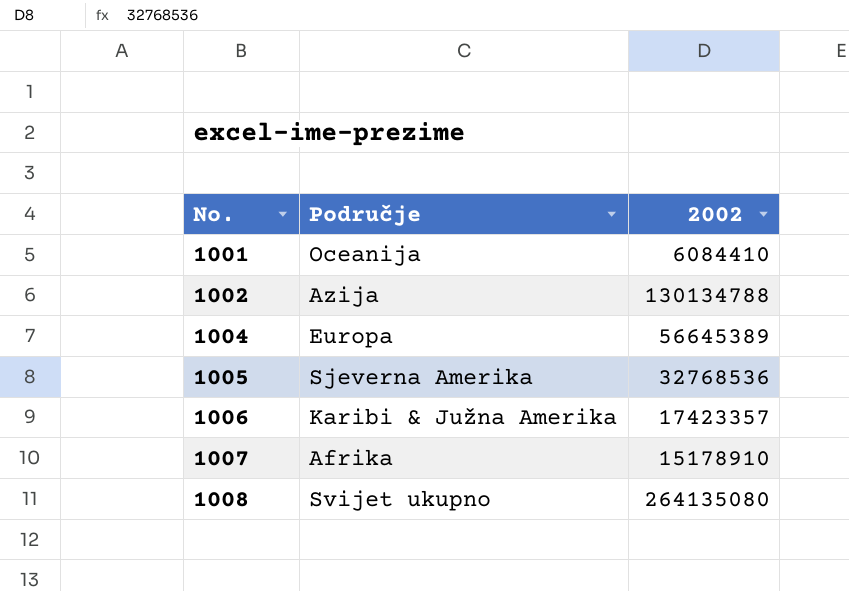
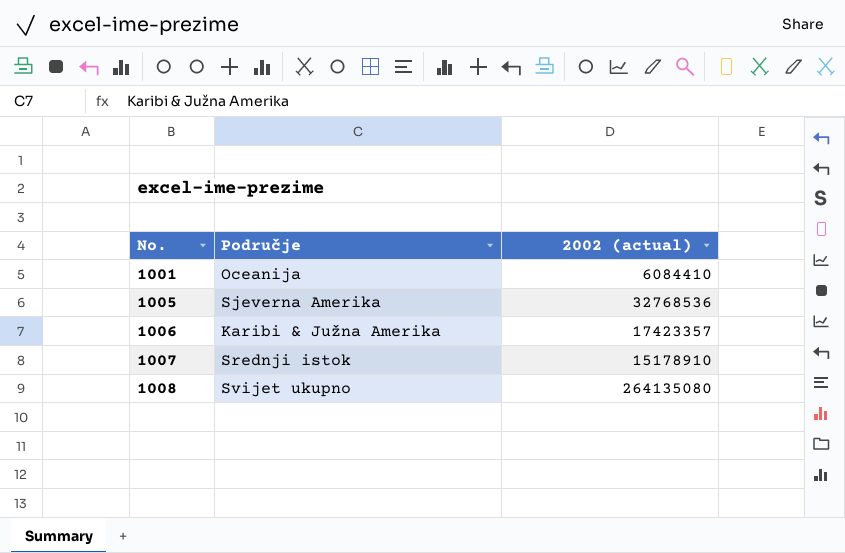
column name: 2002 -> 2002 (actual)
row 1002: Azija | 130134788 -> none
row 1004: Europa | 56645389 -> none
1007 | Područje: Afrika -> Srednji istok

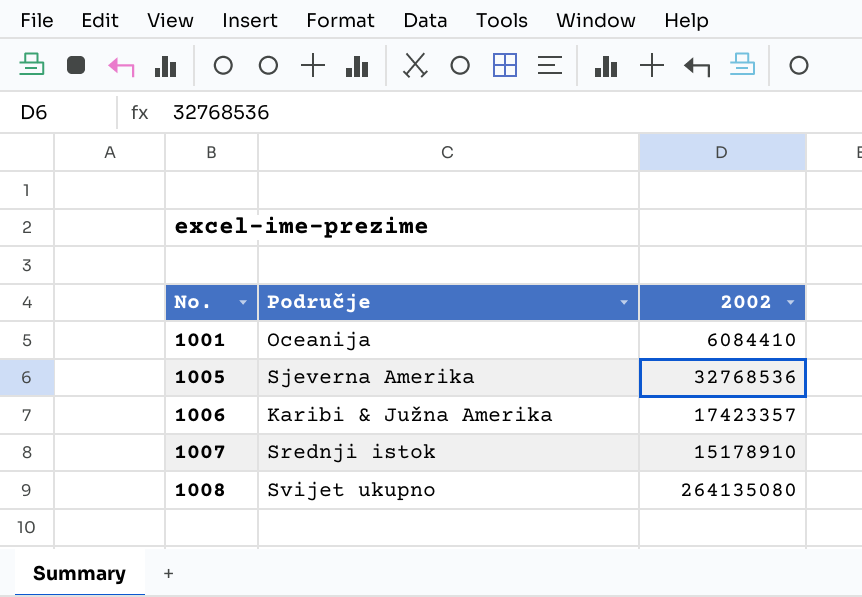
column name: 2002 (actual) -> 2002

